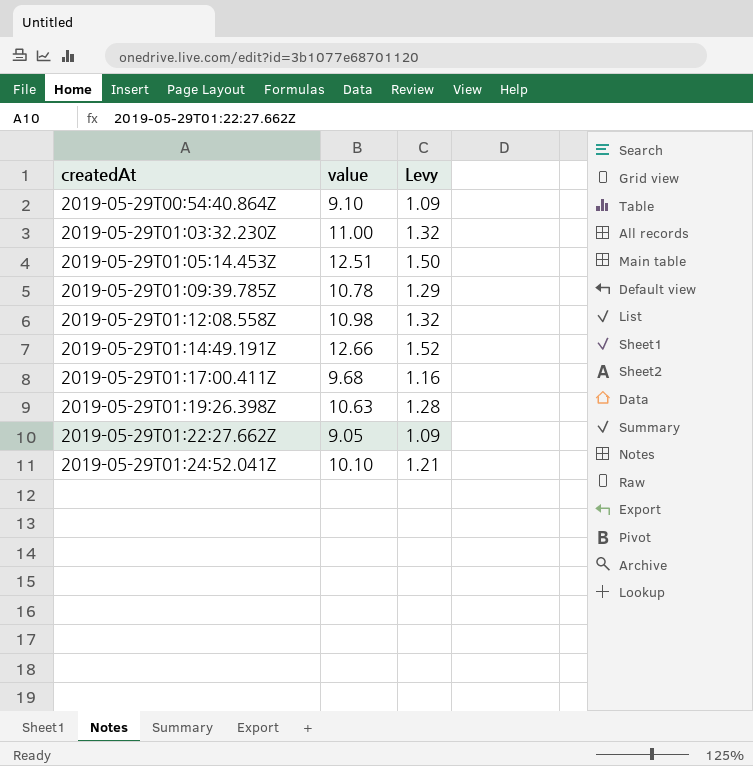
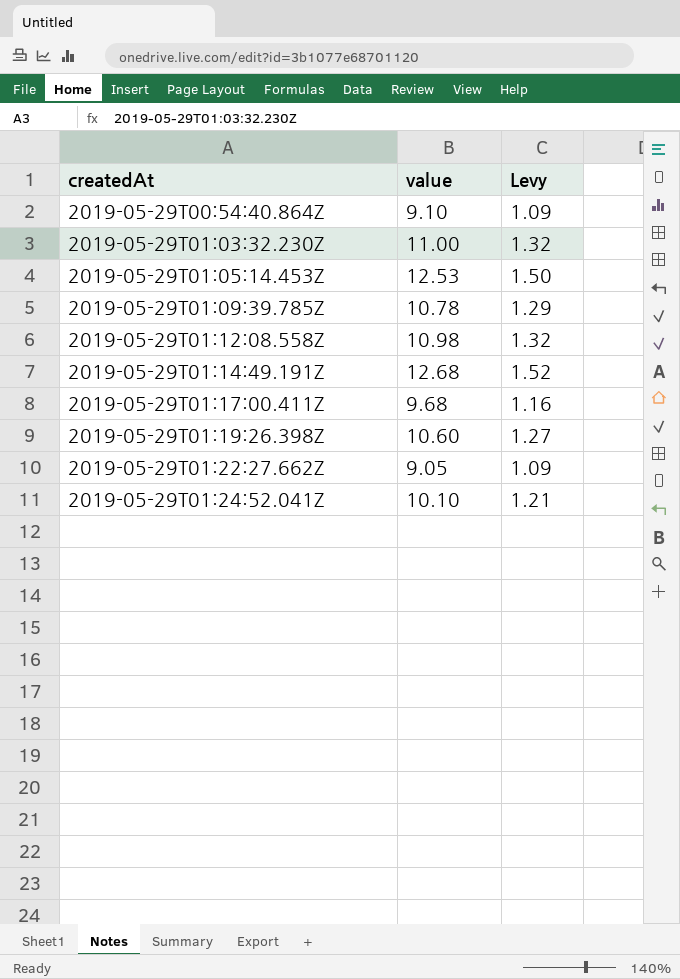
2019-05-29T01:05:14.453Z | value: 12.51 -> 12.53
2019-05-29T01:14:49.191Z | value: 12.66 -> 12.68
2019-05-29T01:19:26.398Z | value: 10.63 -> 10.60
2019-05-29T01:19:26.398Z | Levy: 1.28 -> 1.27

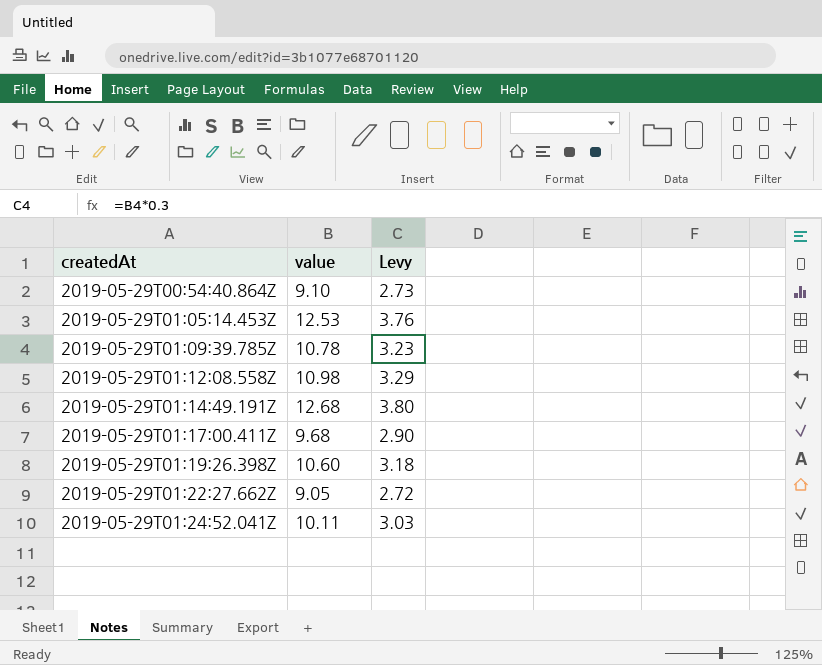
column Levy | formula: [value] * 0.12 -> [value] * 0.3
row 2019-05-29T01:03:32.230Z: 11.00 | 1.32 -> none
2019-05-29T01:24:52.041Z | value: 10.10 -> 10.11

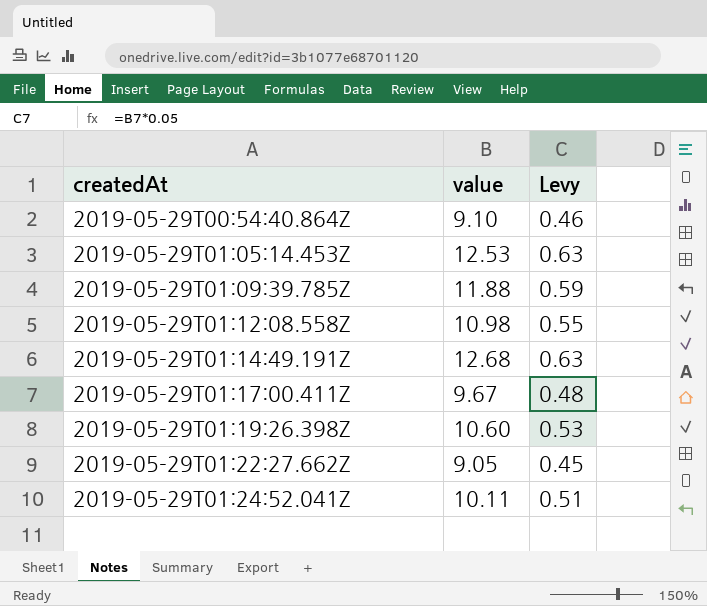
column Levy | formula: [value] * 0.3 -> [value] * 0.05
2019-05-29T01:09:39.785Z | value: 10.78 -> 11.88
2019-05-29T01:17:00.411Z | value: 9.68 -> 9.67

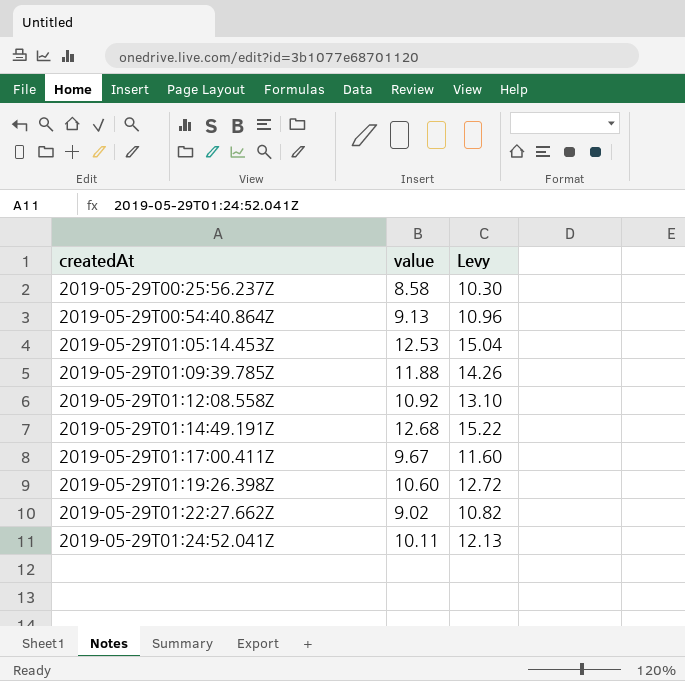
column Levy | formula: [value] * 0.05 -> [value] * 1.2
row 2019-05-29T00:25:56.237Z: none -> 8.58 | 10.30
2019-05-29T00:54:40.864Z | value: 9.10 -> 9.13
2019-05-29T01:12:08.558Z | value: 10.98 -> 10.92
2019-05-29T01:22:27.662Z | value: 9.05 -> 9.02

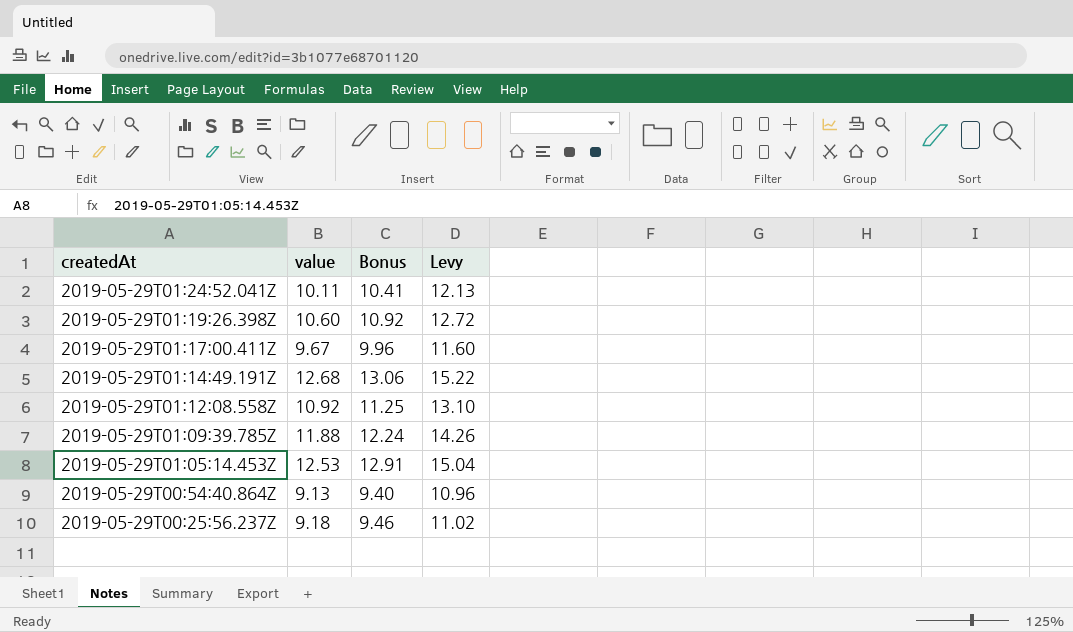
row order: createdAt ascending -> createdAt descending
column Bonus | formula: none -> [value] * 1.03
row 2019-05-29T01:22:27.662Z: 9.02 | 10.82 -> none
2019-05-29T00:25:56.237Z | value: 8.58 -> 9.18
2019-05-29T00:25:56.237Z | Levy: 10.30 -> 11.02

